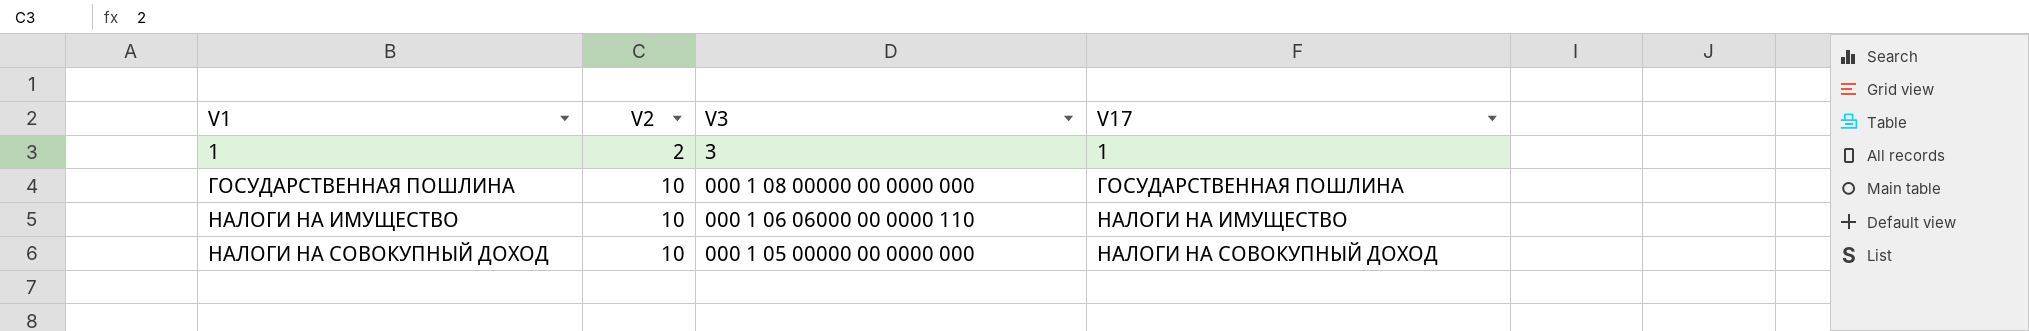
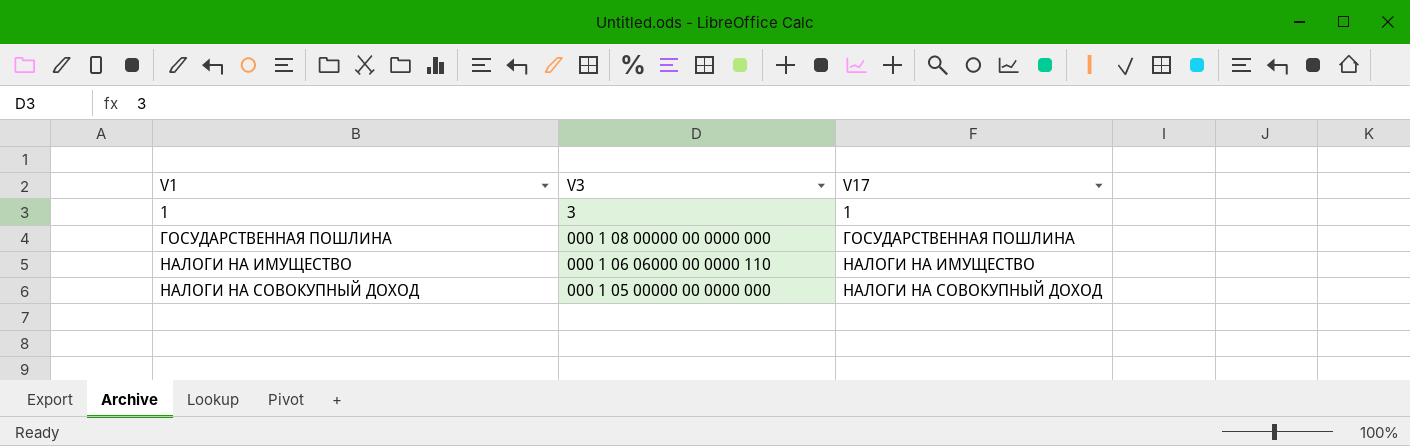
column V2 | position: 2 -> none

